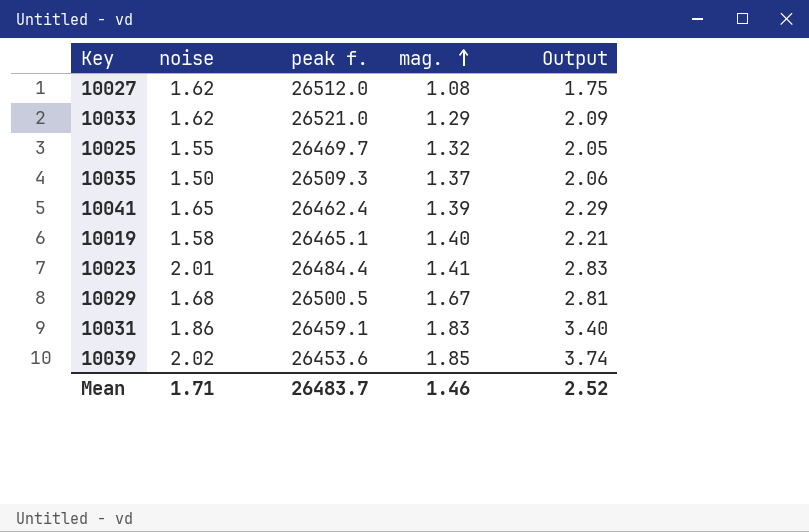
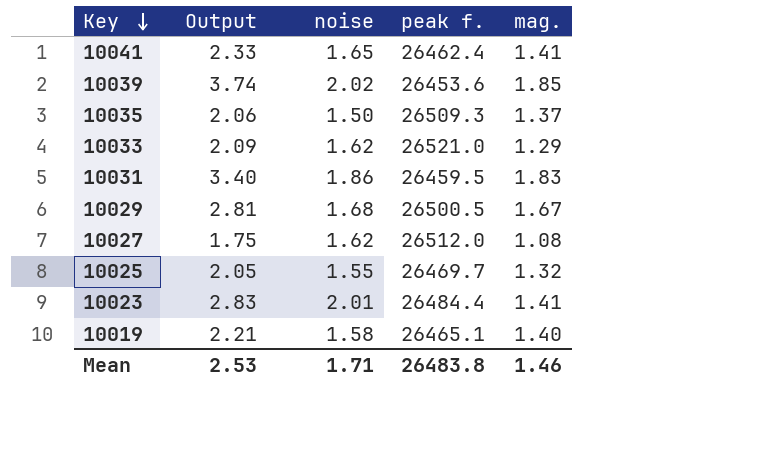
row order: mag. ascending -> Key descending
column Output | position: 5 -> 2
10041 | Output: 2.29 -> 2.33
10041 | mag.: 1.39 -> 1.41
10031 | peak f.: 26459.1 -> 26459.5
Mean | Output: 2.52 -> 2.53
Mean | peak f.: 26483.7 -> 26483.8

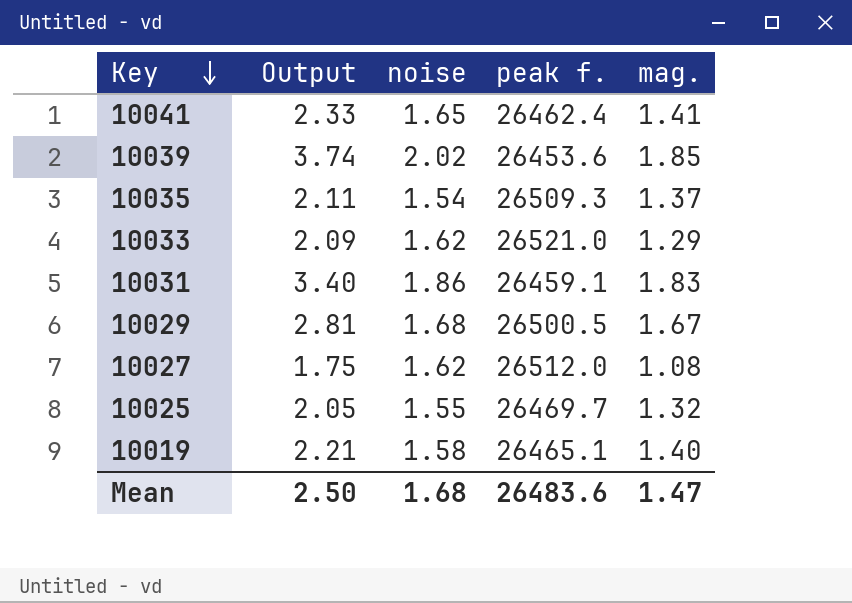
row 10023: 2.83 | 2.01 | 26484.4 | 1.41 -> none
10035 | Output: 2.06 -> 2.11
10035 | noise: 1.50 -> 1.54
10031 | peak f.: 26459.5 -> 26459.1
Mean | Output: 2.53 -> 2.50
Mean | noise: 1.71 -> 1.68
Mean | peak f.: 26483.8 -> 26483.6
Mean | mag.: 1.46 -> 1.47

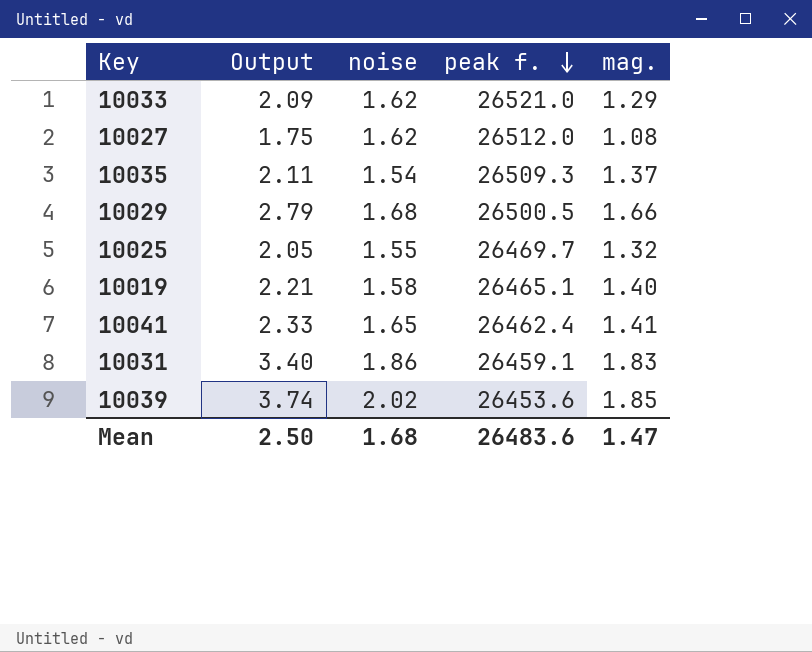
row order: Key descending -> peak f. descending
10029 | Output: 2.81 -> 2.79
10029 | mag.: 1.67 -> 1.66

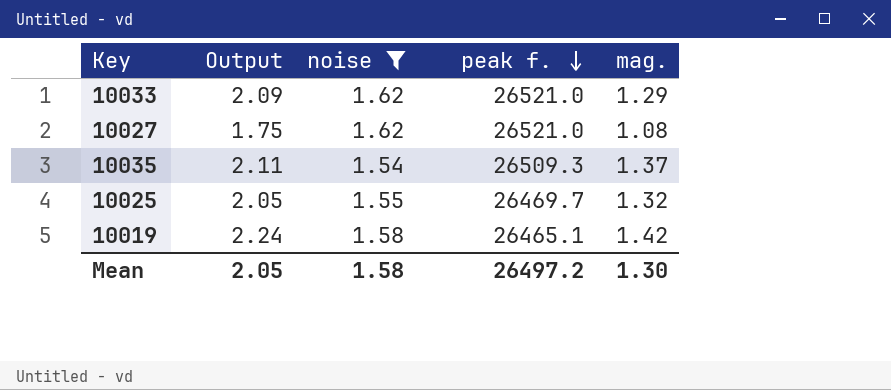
filter: none -> noise <= 1.62
10027 | peak f.: 26512.0 -> 26521.0
10019 | Output: 2.21 -> 2.24
10019 | mag.: 1.40 -> 1.42
Mean | Output: 2.50 -> 2.05
Mean | noise: 1.68 -> 1.58
Mean | peak f.: 26483.6 -> 26497.2
Mean | mag.: 1.47 -> 1.30

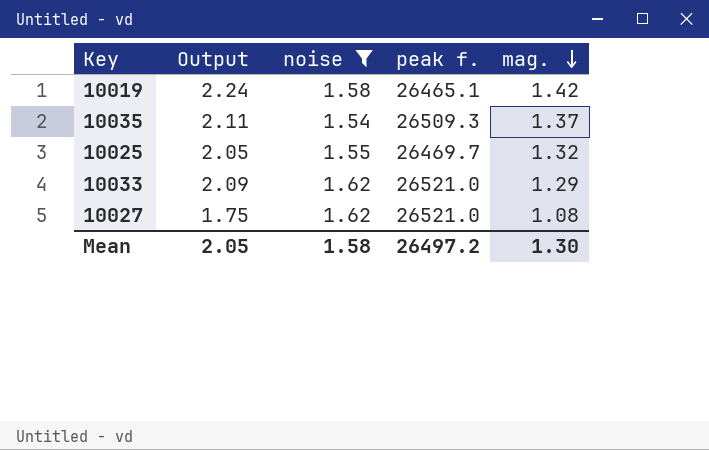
row order: peak f. descending -> mag. descending

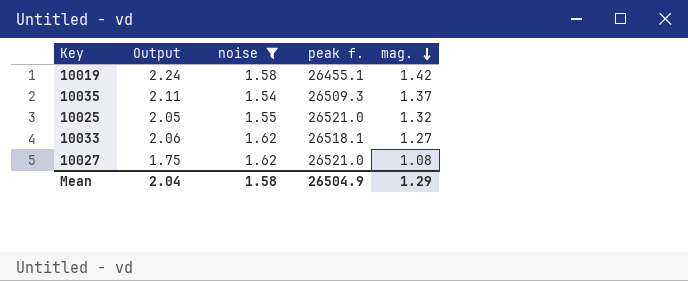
10019 | peak f.: 26465.1 -> 26455.1
10025 | peak f.: 26469.7 -> 26521.0
10033 | Output: 2.09 -> 2.06
10033 | peak f.: 26521.0 -> 26518.1
10033 | mag.: 1.29 -> 1.27
Mean | Output: 2.05 -> 2.04
Mean | peak f.: 26497.2 -> 26504.9
Mean | mag.: 1.30 -> 1.29

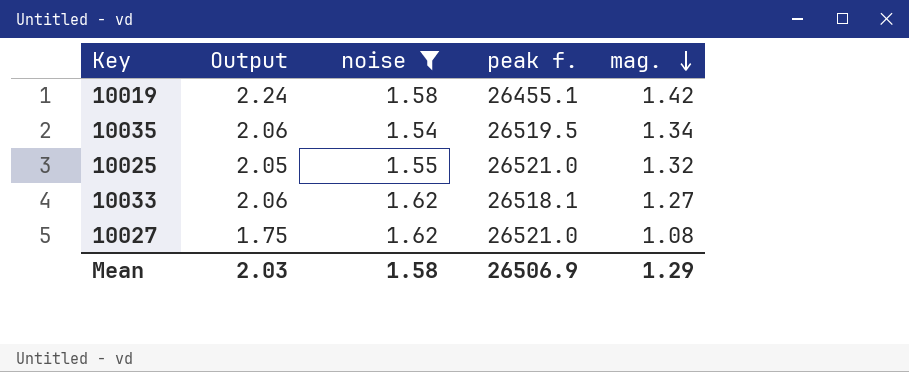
10035 | Output: 2.11 -> 2.06
10035 | peak f.: 26509.3 -> 26519.5
10035 | mag.: 1.37 -> 1.34
Mean | Output: 2.04 -> 2.03
Mean | peak f.: 26504.9 -> 26506.9

